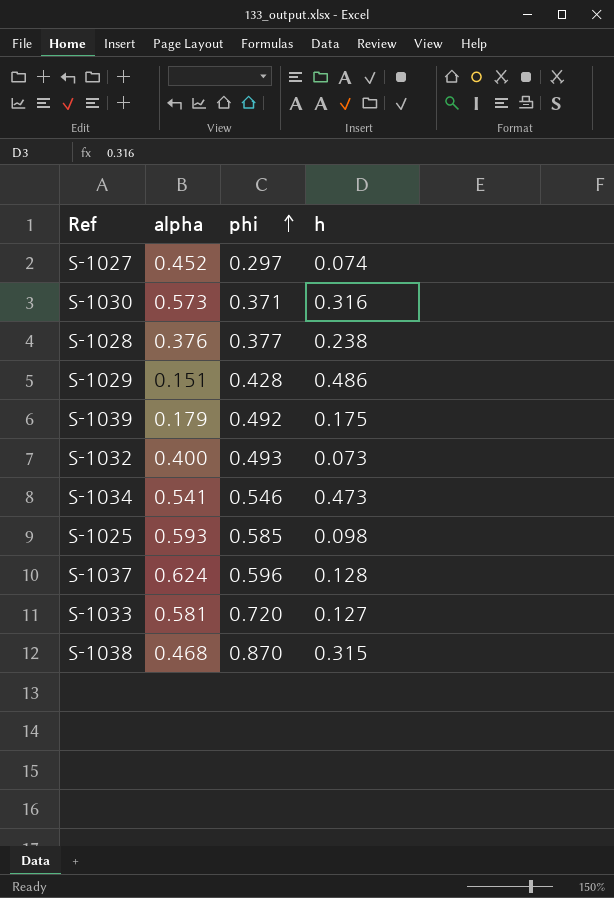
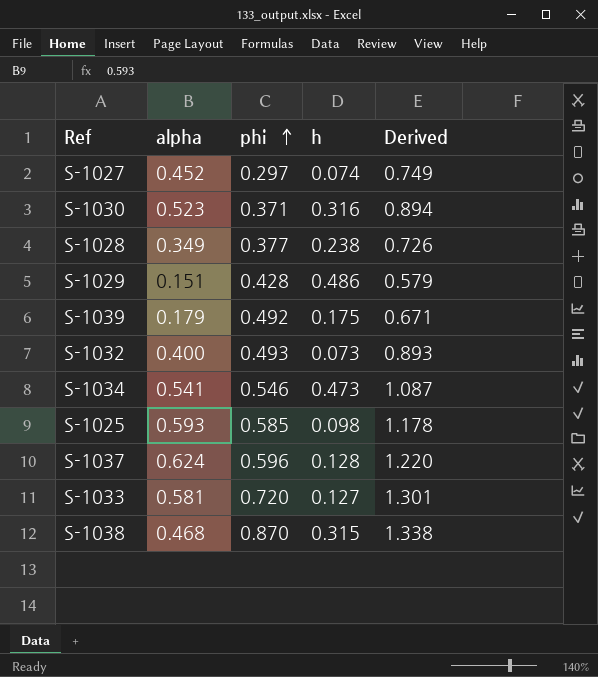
column Derived | formula: none -> [alpha] + [phi]
S-1030 | alpha: 0.573 -> 0.523
S-1028 | alpha: 0.376 -> 0.349

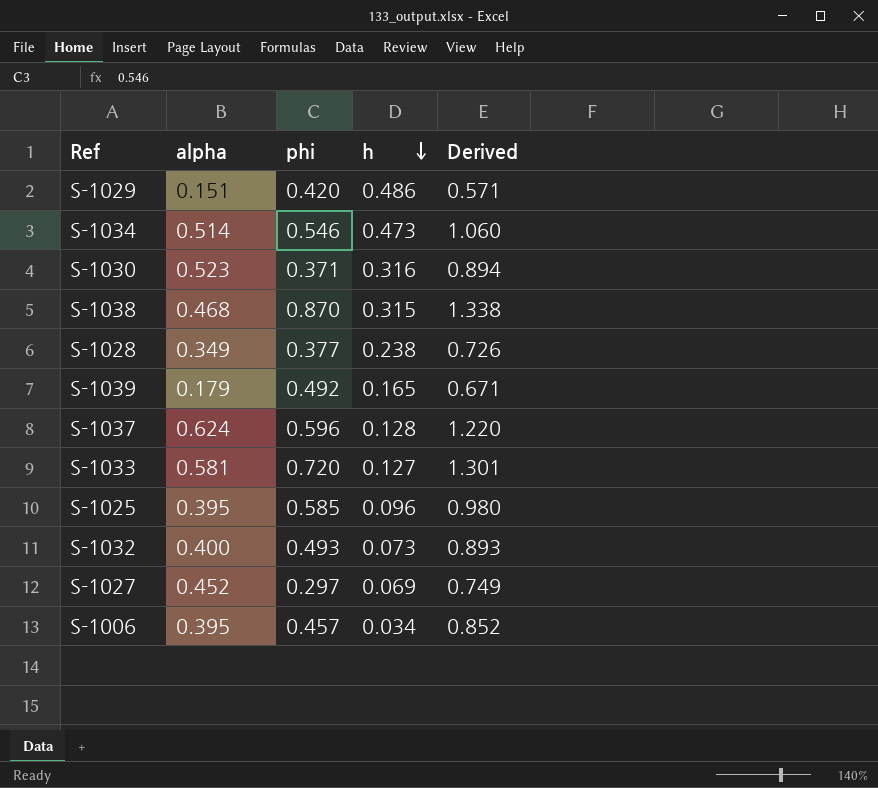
row order: phi ascending -> h descending
S-1029 | phi: 0.428 -> 0.420
S-1029 | Derived: 0.579 -> 0.571
S-1034 | alpha: 0.541 -> 0.514
S-1034 | Derived: 1.087 -> 1.060
S-1039 | h: 0.175 -> 0.165
S-1025 | alpha: 0.593 -> 0.395
S-1025 | h: 0.098 -> 0.096
S-1025 | Derived: 1.178 -> 0.980
S-1027 | h: 0.074 -> 0.069
row S-1006: none -> 0.395 | 0.457 | 0.034 | 0.852

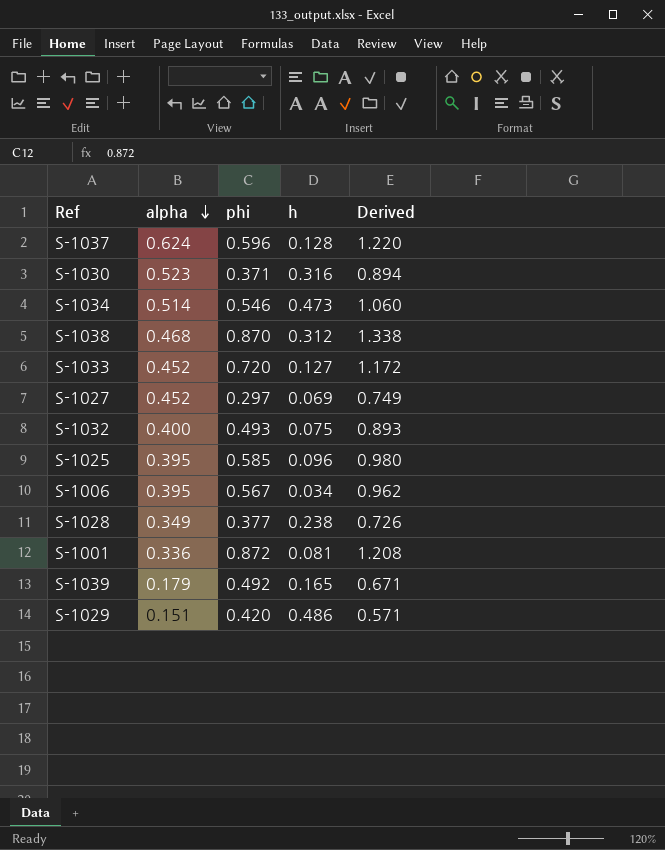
row order: h descending -> alpha descending
S-1038 | h: 0.315 -> 0.312
S-1033 | alpha: 0.581 -> 0.452
S-1033 | Derived: 1.301 -> 1.172
S-1032 | h: 0.073 -> 0.075
S-1006 | phi: 0.457 -> 0.567
S-1006 | Derived: 0.852 -> 0.962
row S-1001: none -> 0.336 | 0.872 | 0.081 | 1.208

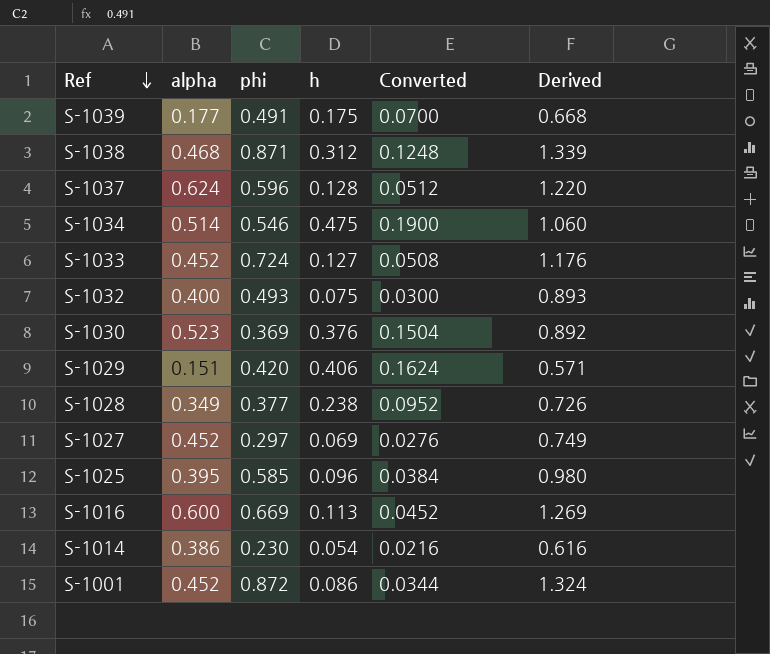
row order: alpha descending -> Ref descending
column Converted | formula: none -> [h] * 0.4
row S-1006: 0.395 | 0.567 | 0.034 | 0.962 -> none
S-1039 | alpha: 0.179 -> 0.177
S-1039 | phi: 0.492 -> 0.491
S-1039 | h: 0.165 -> 0.175
S-1039 | Derived: 0.671 -> 0.668
S-1038 | phi: 0.870 -> 0.871
S-1038 | Derived: 1.338 -> 1.339
S-1034 | h: 0.473 -> 0.475
S-1033 | phi: 0.720 -> 0.724
S-1033 | Derived: 1.172 -> 1.176
S-1030 | phi: 0.371 -> 0.369
S-1030 | h: 0.316 -> 0.376
S-1030 | Derived: 0.894 -> 0.892
S-1029 | h: 0.486 -> 0.406
row S-1016: none -> 0.600 | 0.669 | 0.113 | 0.0452 | 1.269
row S-1014: none -> 0.386 | 0.230 | 0.054 | 0.0216 | 0.616
S-1001 | alpha: 0.336 -> 0.452
S-1001 | h: 0.081 -> 0.086
S-1001 | Derived: 1.208 -> 1.324

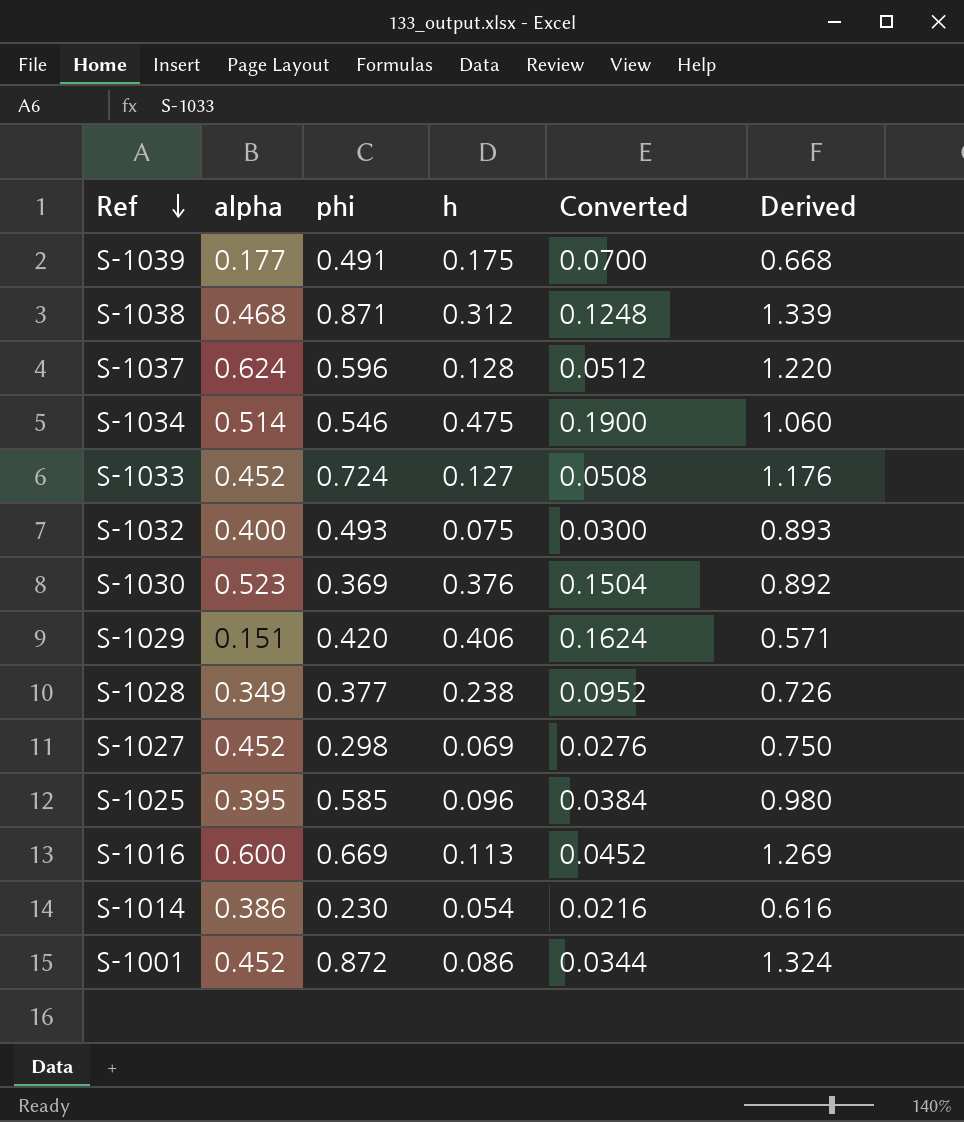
S-1027 | phi: 0.297 -> 0.298
S-1027 | Derived: 0.749 -> 0.750

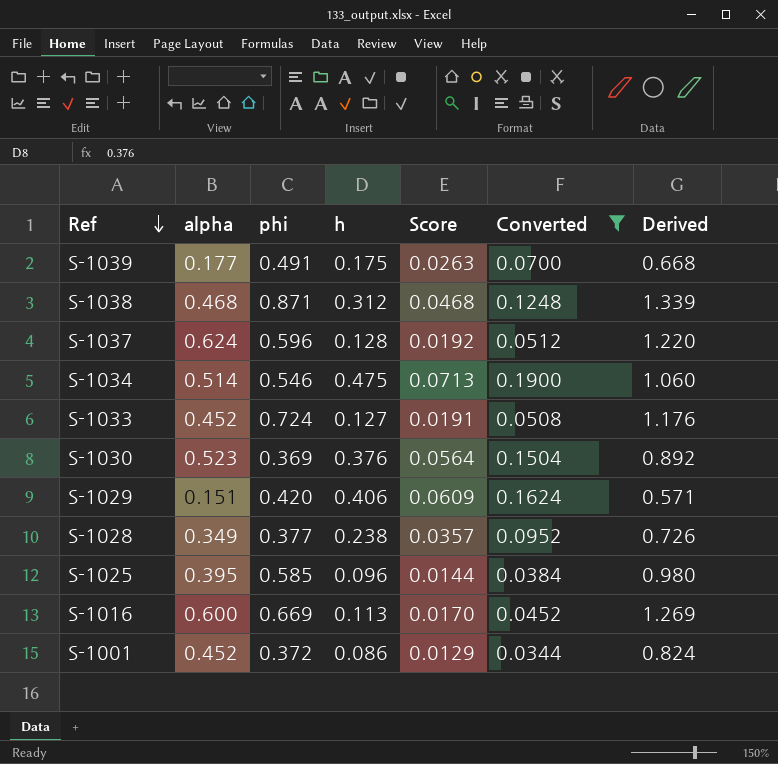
filter: none -> Converted >= 0.0344
column Score | formula: none -> [h] * 0.15
S-1001 | phi: 0.872 -> 0.372
S-1001 | Derived: 1.324 -> 0.824

